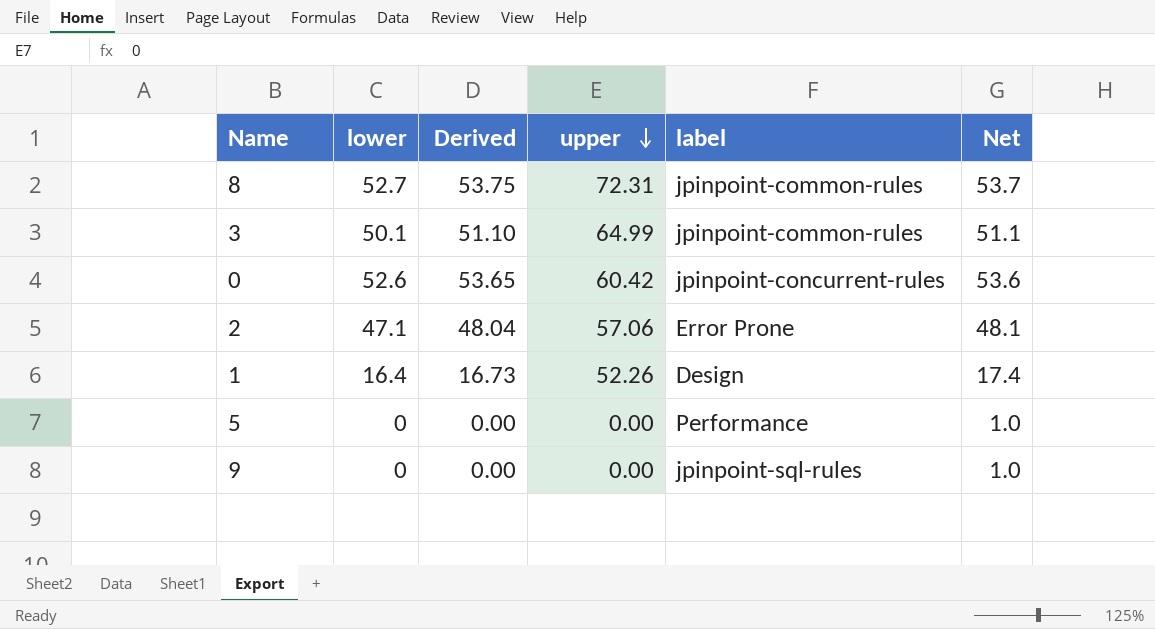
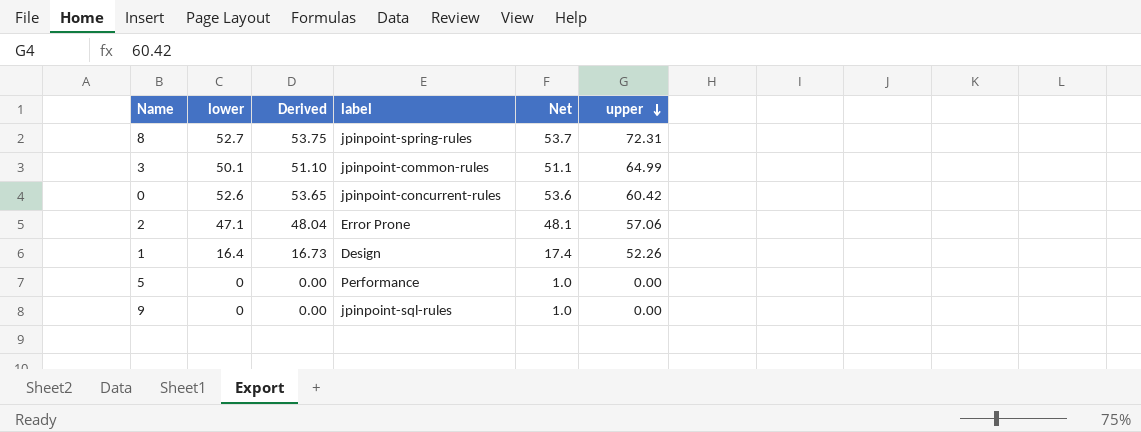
column upper | position: 4 -> 6
8 | label: jpinpoint-common-rules -> jpinpoint-spring-rules

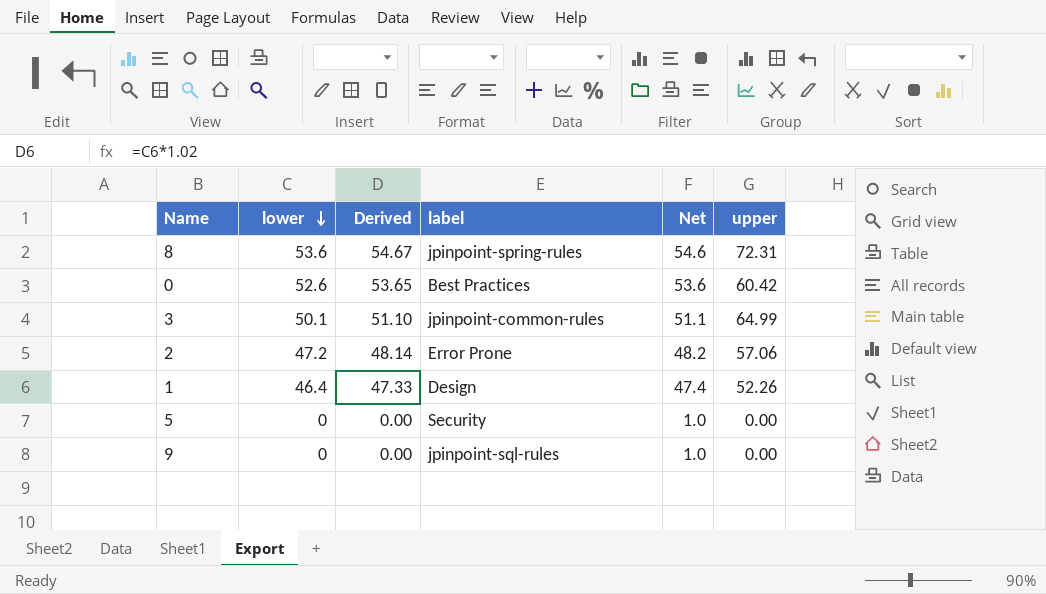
row order: upper descending -> lower descending
8 | lower: 52.7 -> 53.6
8 | Derived: 53.75 -> 54.67
8 | Net: 53.7 -> 54.6
0 | label: jpinpoint-concurrent-rules -> Best Practices
2 | lower: 47.1 -> 47.2
2 | Derived: 48.04 -> 48.14
2 | Net: 48.1 -> 48.2
1 | lower: 16.4 -> 46.4
1 | Derived: 16.73 -> 47.33
1 | Net: 17.4 -> 47.4
5 | label: Performance -> Security

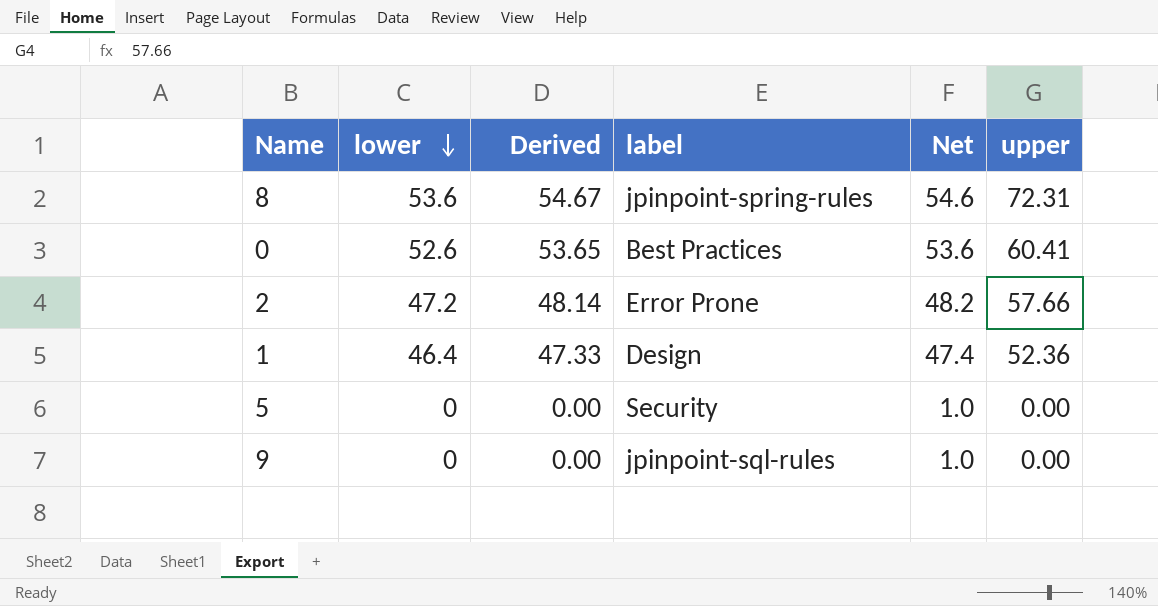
row 3: 50.1 | 51.10 | jpinpoint-common-rules | 51.1 | 64.99 -> none
0 | upper: 60.42 -> 60.41
2 | upper: 57.06 -> 57.66
1 | upper: 52.26 -> 52.36

